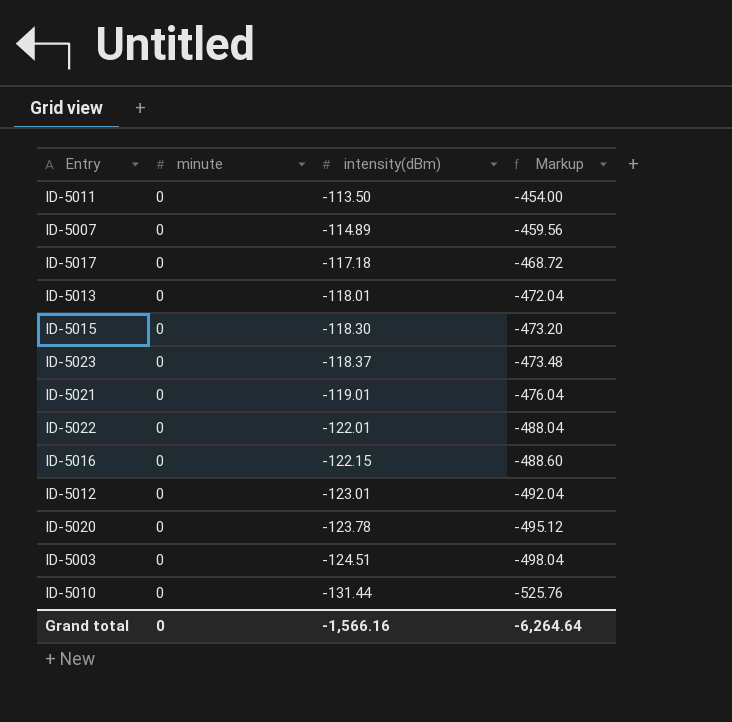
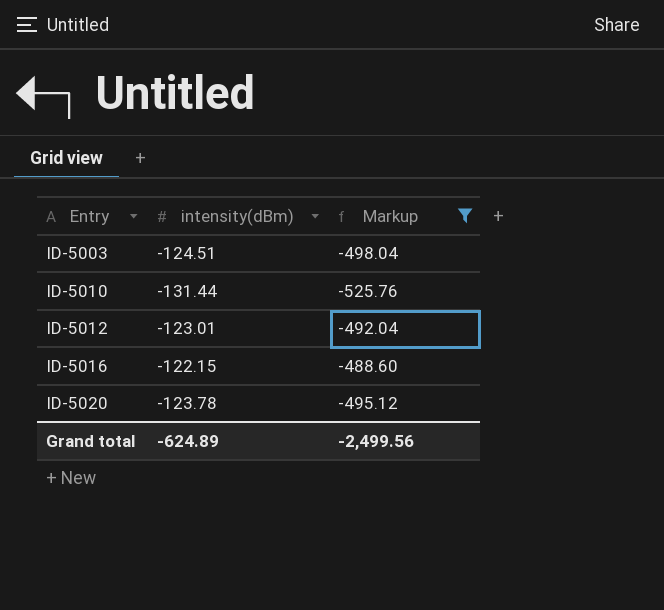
filter: none -> Markup <= -488.60
row order: intensity(dBm) descending -> Entry ascending
column minute | position: 2 -> none
Grand total | intensity(dBm): -1,566.16 -> -624.89
Grand total | Markup: -6,264.64 -> -2,499.56

